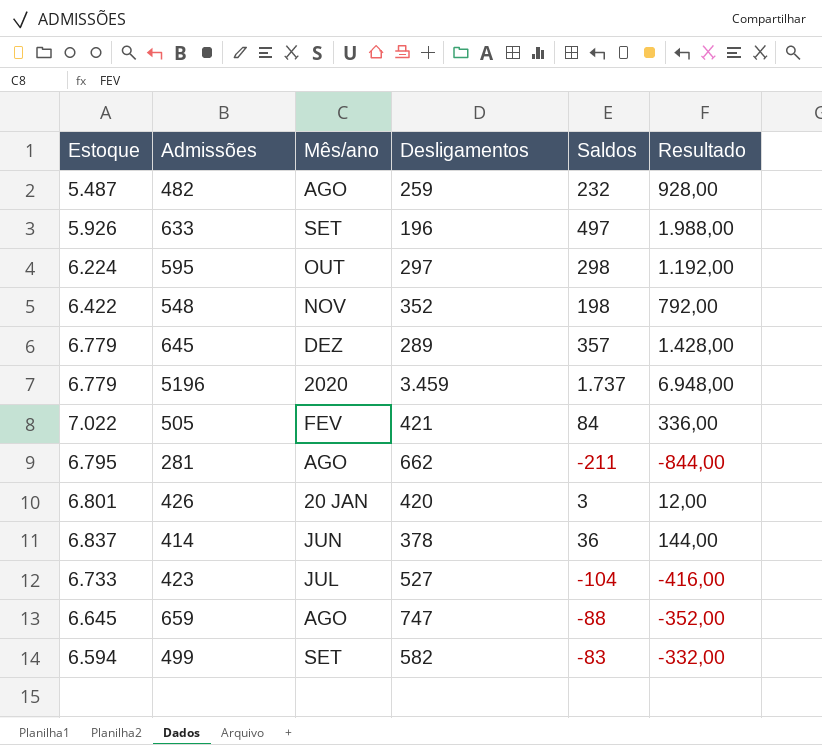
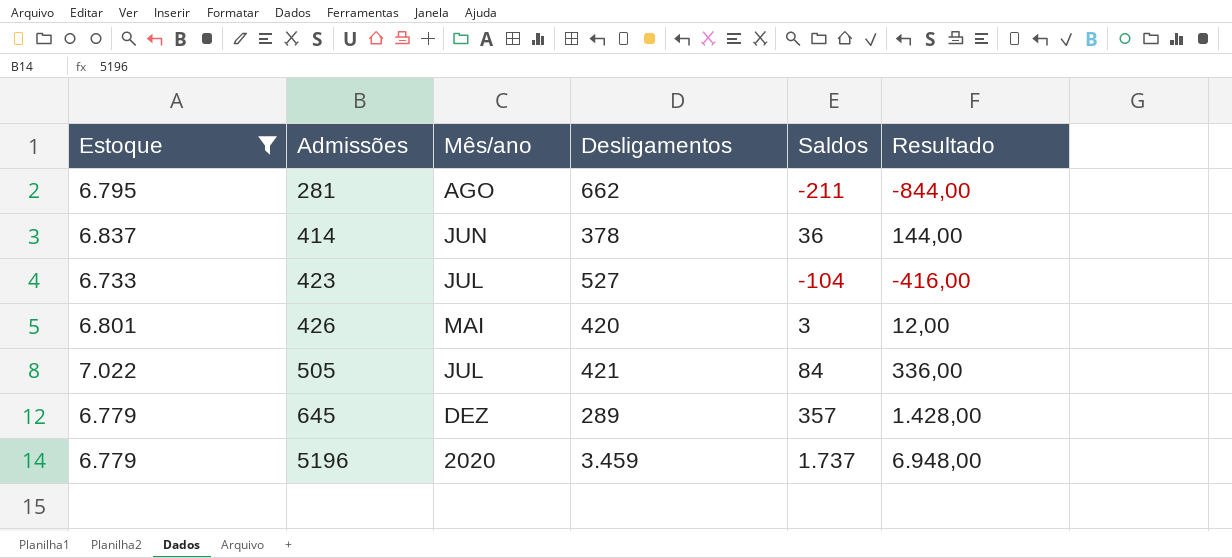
filter: none -> Estoque >= 6.733
row order: none -> Admissões ascending
426 | Mês/ano: 20 JAN -> MAI
505 | Mês/ano: FEV -> JUL

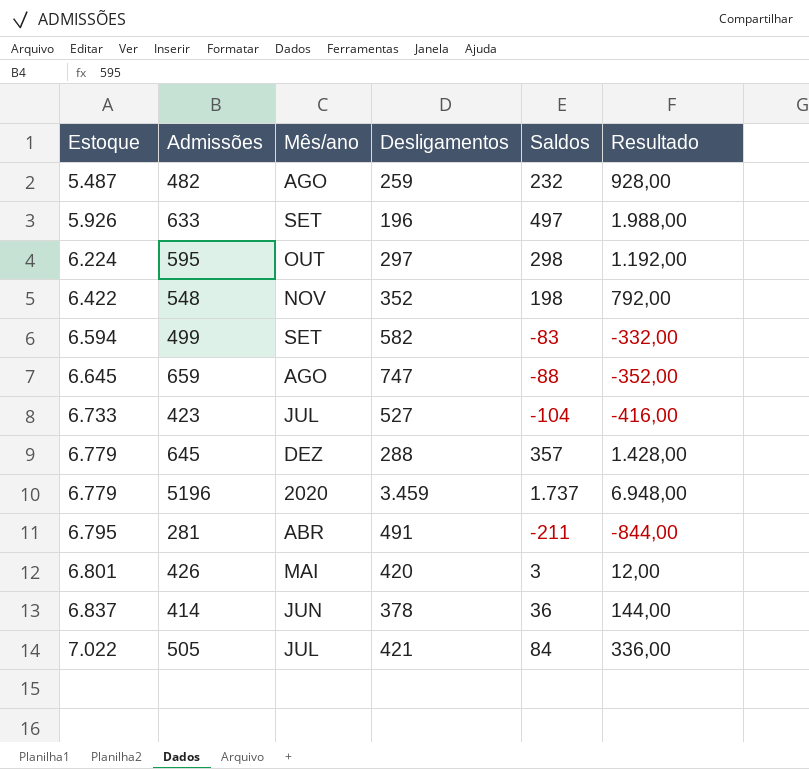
filter: Estoque >= 6.733 -> none
row order: Admissões ascending -> Estoque ascending
645 | Desligamentos: 289 -> 288
281 | Mês/ano: AGO -> ABR
281 | Desligamentos: 662 -> 491

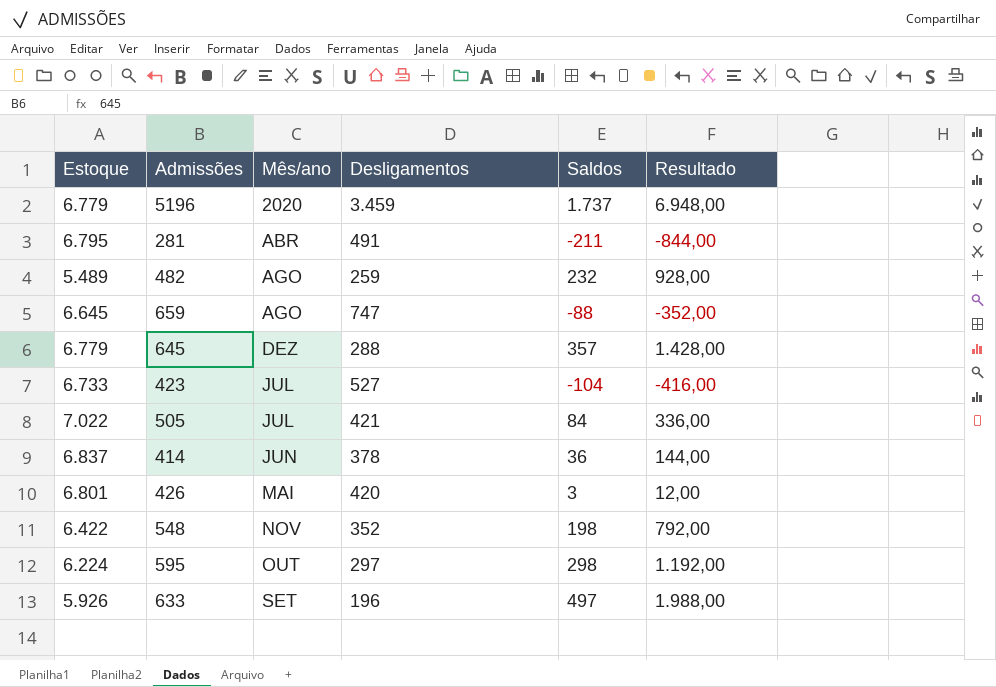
row order: Estoque ascending -> Mês/ano ascending
row 499: 6.594 | SET | 582 | -83 | -332,00 -> none
482 | Estoque: 5.487 -> 5.489

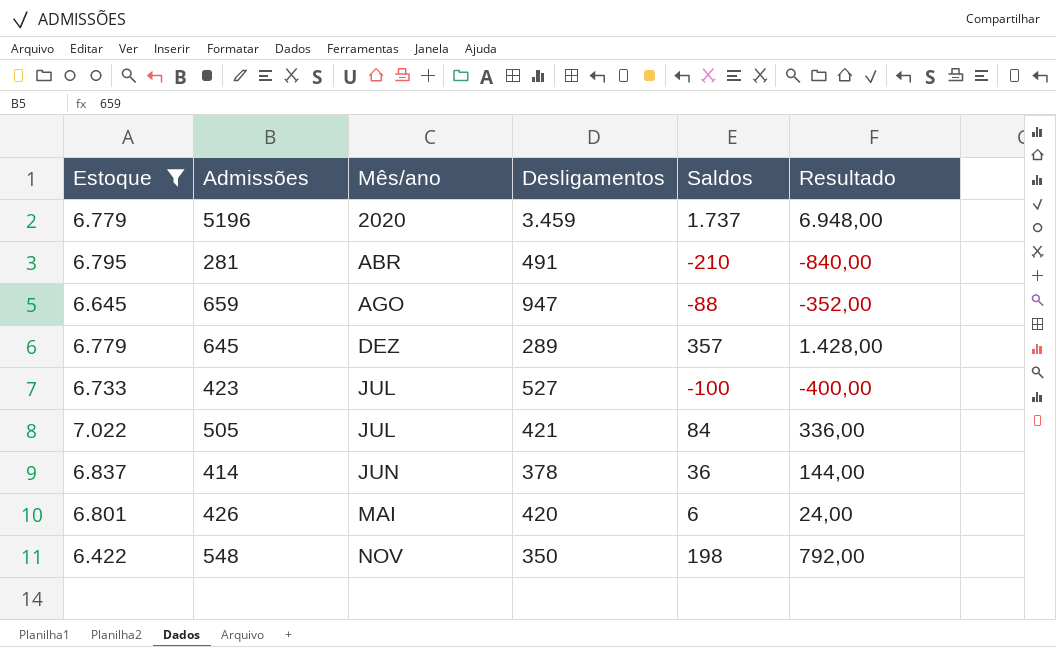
filter: none -> Estoque >= 6.422
281 | Saldos: -211 -> -210
281 | Resultado: -844,00 -> -840,00
659 | Desligamentos: 747 -> 947
645 | Desligamentos: 288 -> 289
423 | Saldos: -104 -> -100
423 | Resultado: -416,00 -> -400,00
426 | Saldos: 3 -> 6
426 | Resultado: 12,00 -> 24,00
548 | Desligamentos: 352 -> 350

